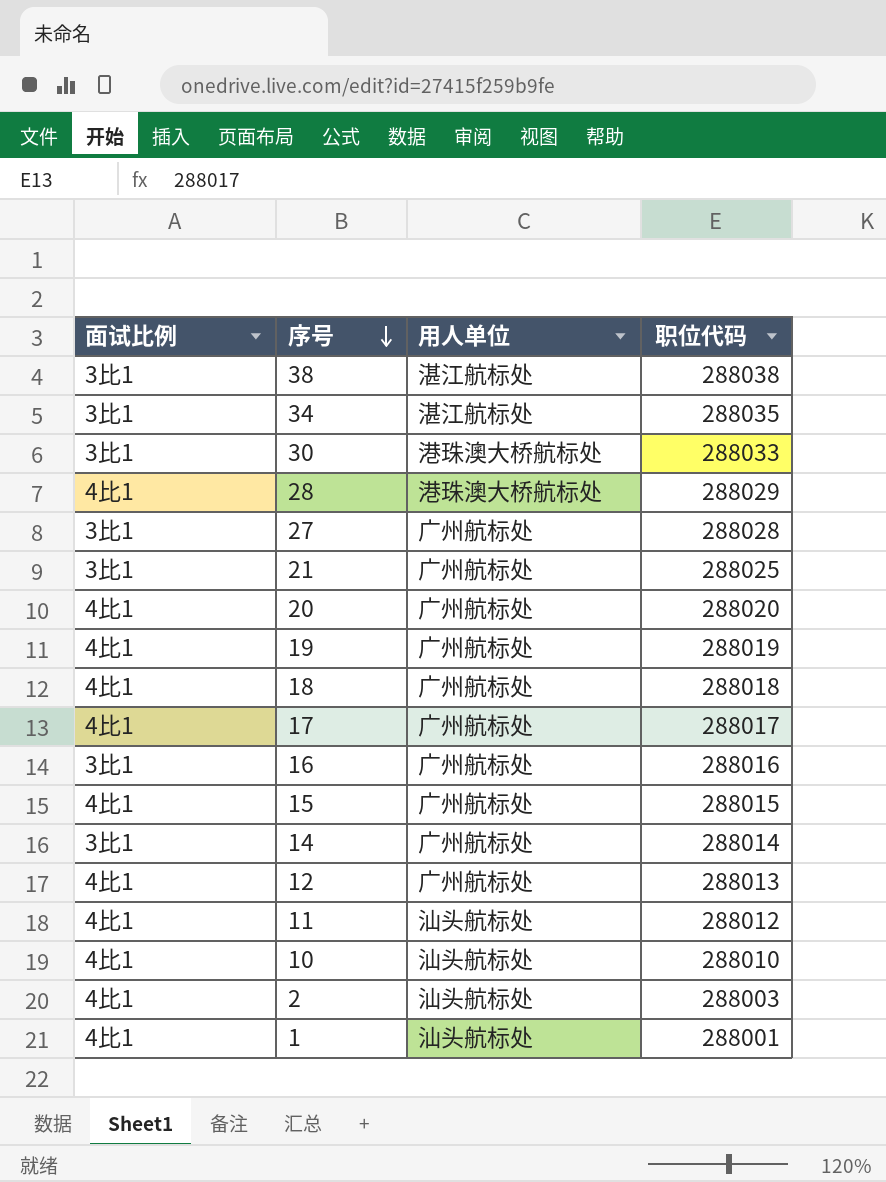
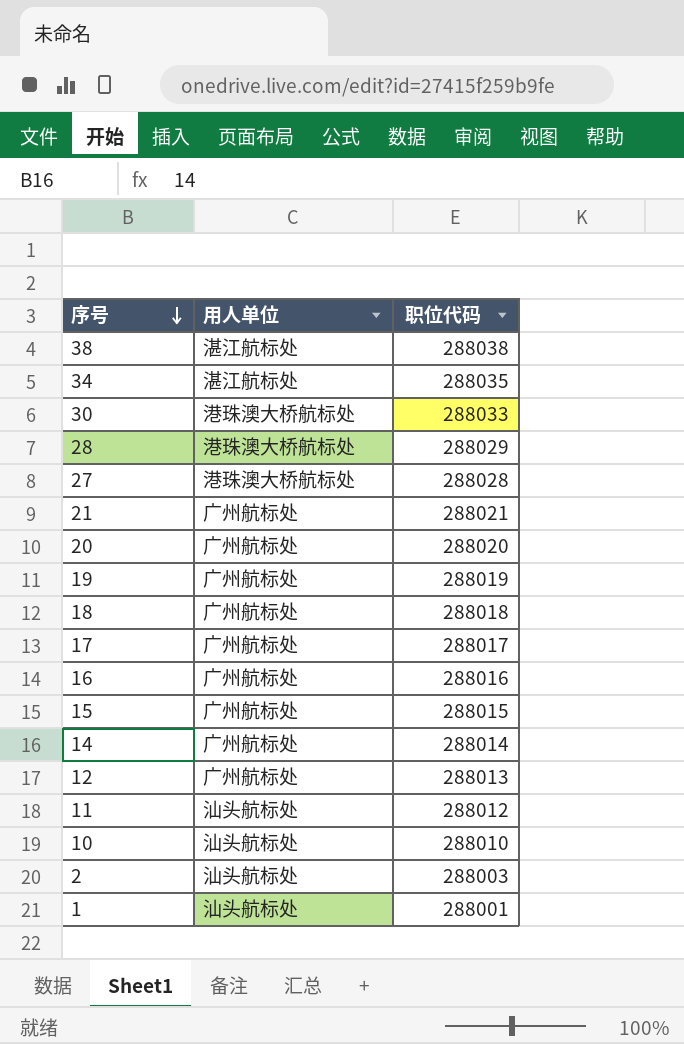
column 面试比例 | position: 1 -> none
27 | 用人单位: 广州航标处 -> 港珠澳大桥航标处
21 | 职位代码: 288025 -> 288021

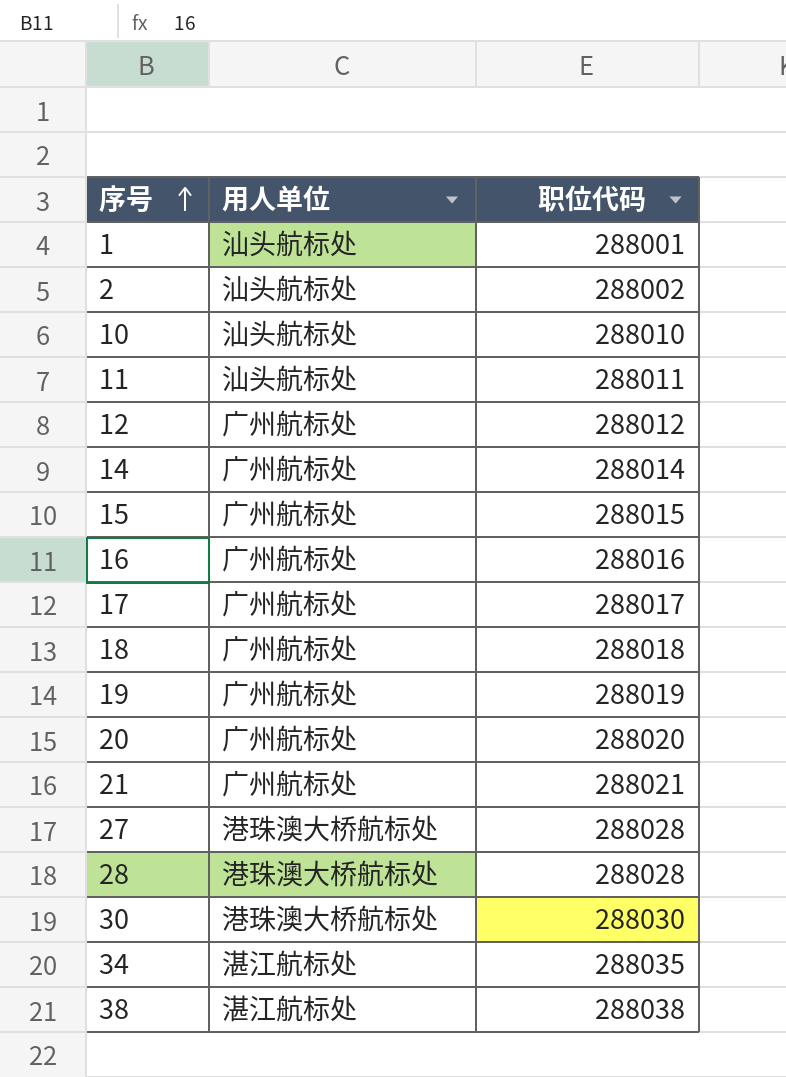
row order: 序号 descending -> 序号 ascending
2 | 职位代码: 288003 -> 288002
11 | 职位代码: 288012 -> 288011
12 | 职位代码: 288013 -> 288012
28 | 职位代码: 288029 -> 288028
30 | 职位代码: 288033 -> 288030

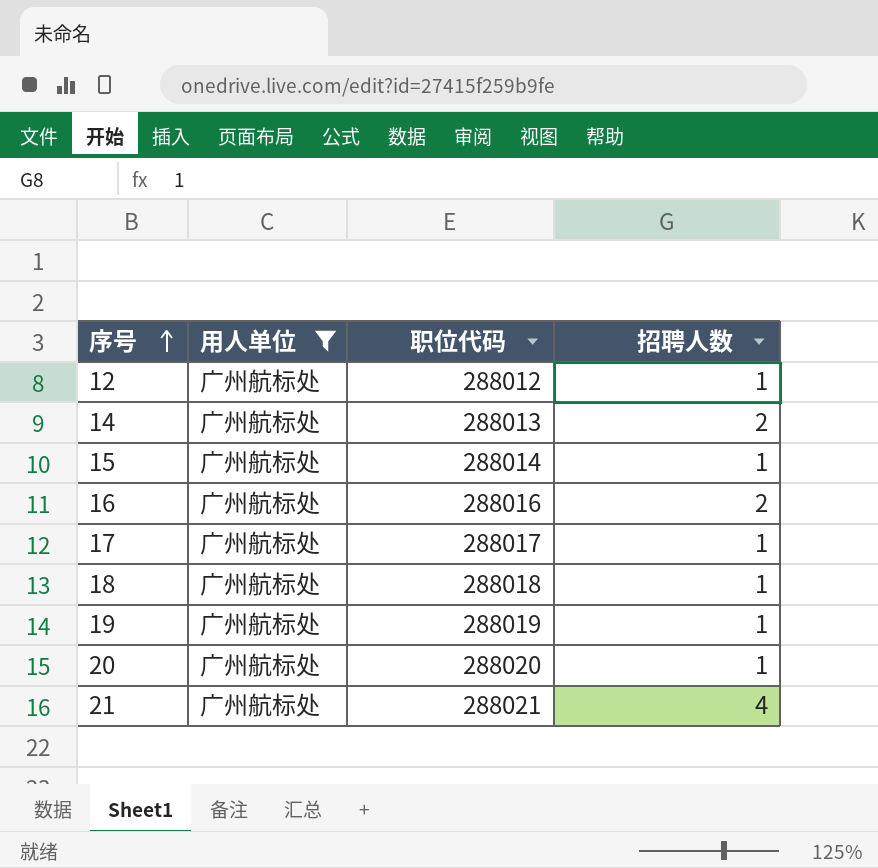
filter: none -> 用人单位 = 广州航标处
column 招聘人数 | position: none -> 4
14 | 职位代码: 288014 -> 288013
15 | 职位代码: 288015 -> 288014

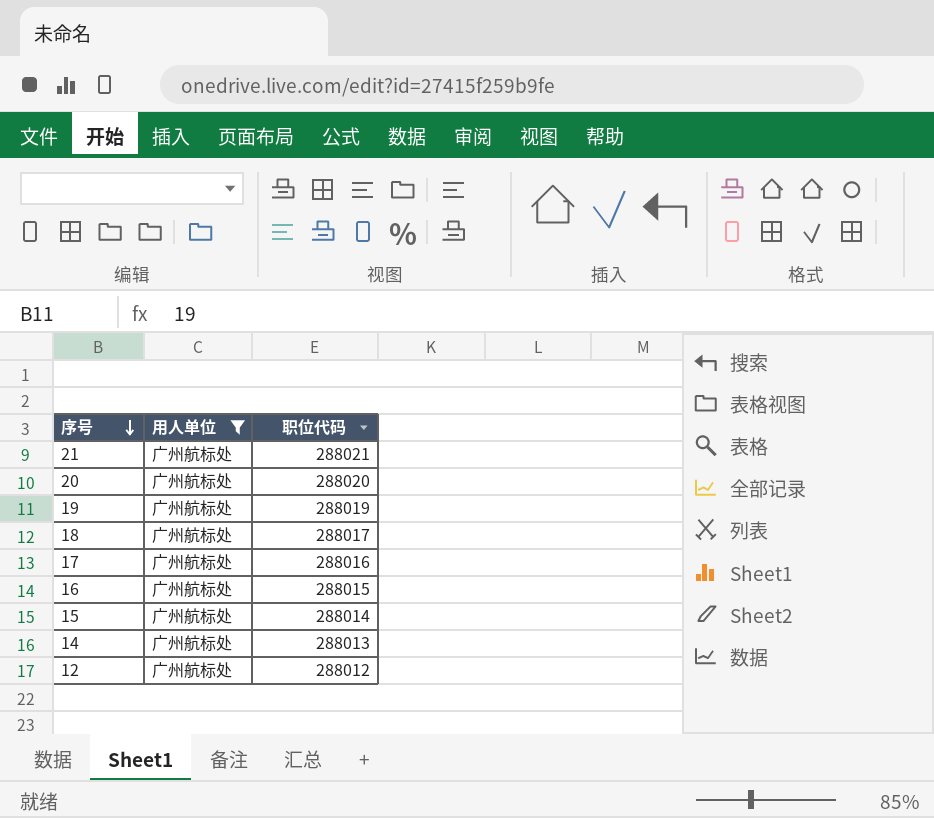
row order: 序号 ascending -> 序号 descending
column 招聘人数 | position: 4 -> none
18 | 职位代码: 288018 -> 288017
17 | 职位代码: 288017 -> 288016
16 | 职位代码: 288016 -> 288015

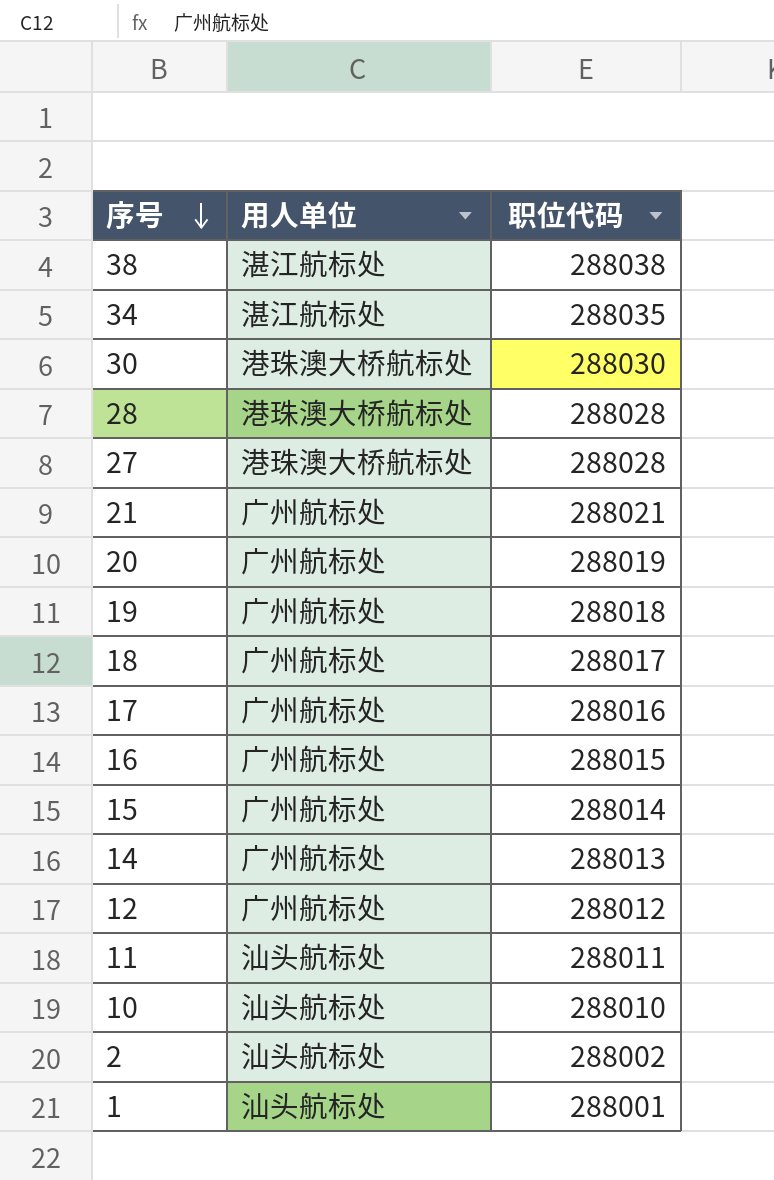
filter: 用人单位 = 广州航标处 -> none
20 | 职位代码: 288020 -> 288019
19 | 职位代码: 288019 -> 288018

